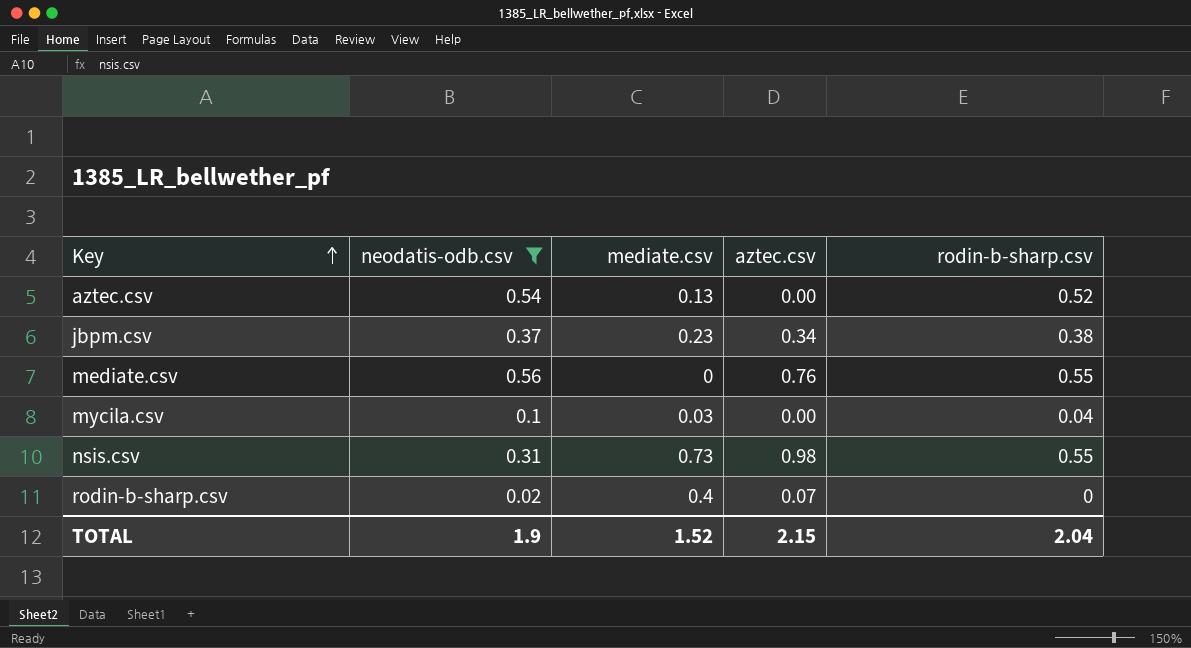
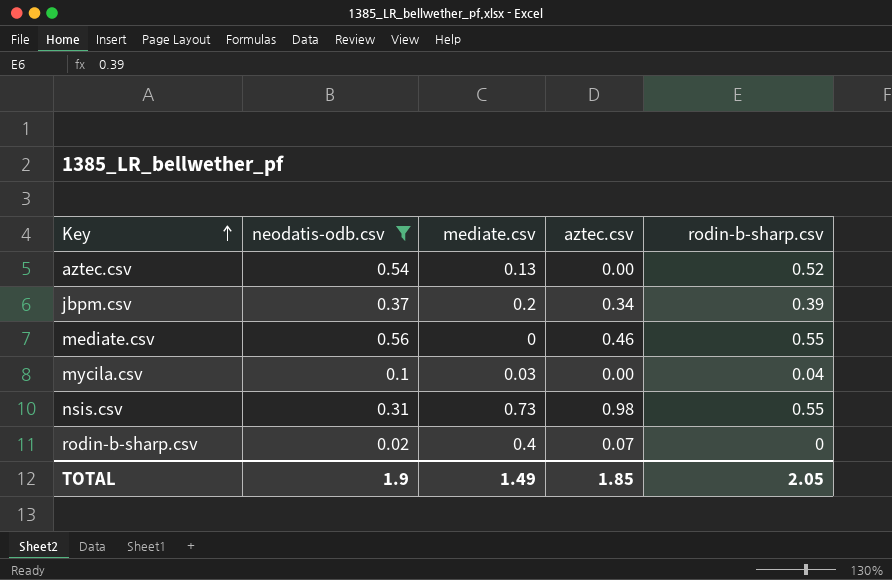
jbpm.csv | mediate.csv: 0.23 -> 0.2
jbpm.csv | rodin-b-sharp.csv: 0.38 -> 0.39
mediate.csv | aztec.csv: 0.76 -> 0.46
TOTAL | mediate.csv: 1.52 -> 1.49
TOTAL | aztec.csv: 2.15 -> 1.85
TOTAL | rodin-b-sharp.csv: 2.04 -> 2.05

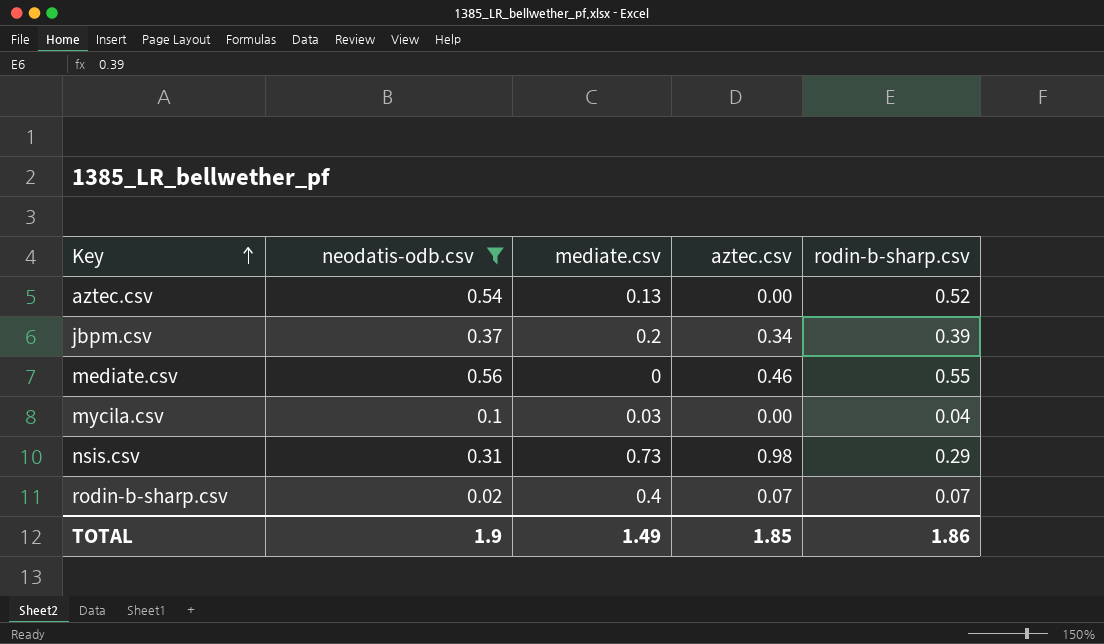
nsis.csv | rodin-b-sharp.csv: 0.55 -> 0.29
rodin-b-sharp.csv | rodin-b-sharp.csv: 0 -> 0.07
TOTAL | rodin-b-sharp.csv: 2.05 -> 1.86

